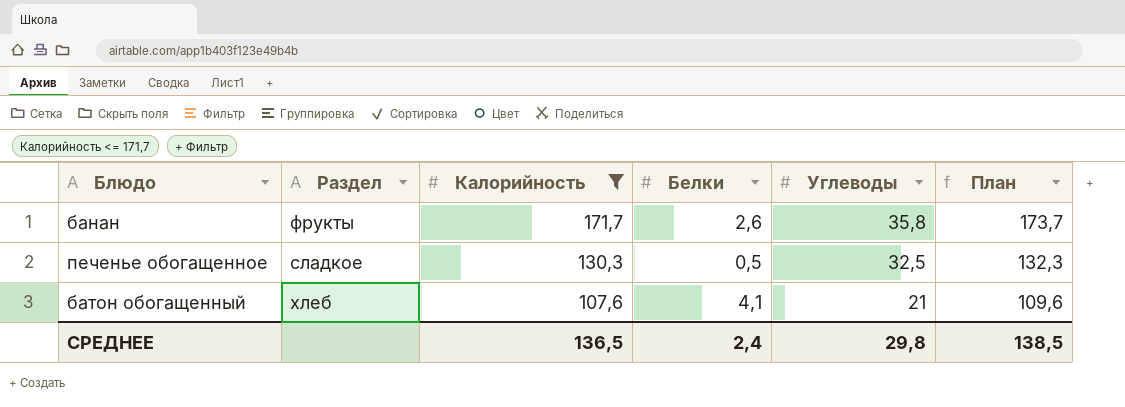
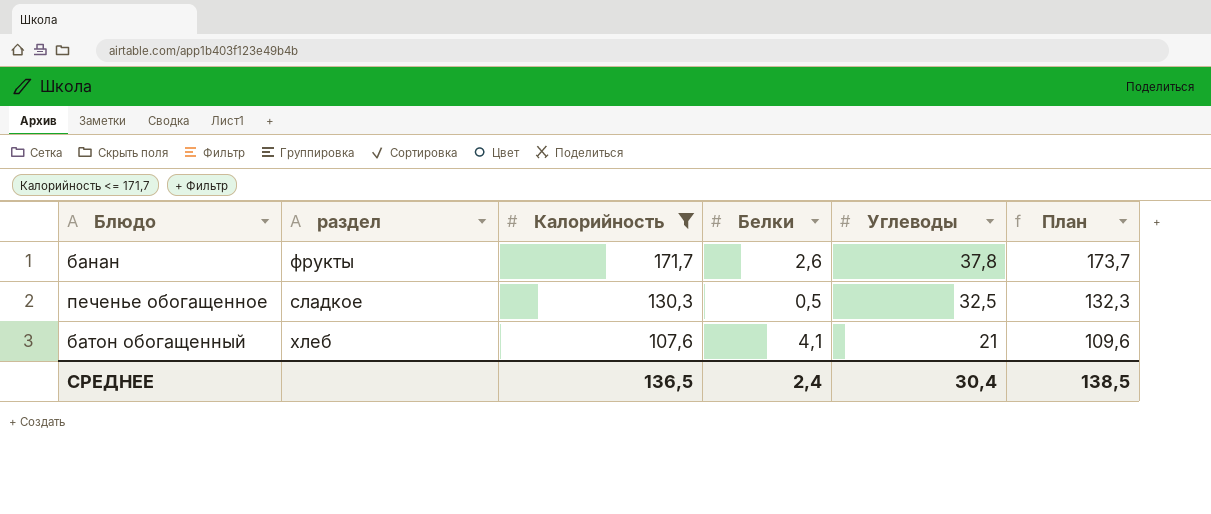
column name: Раздел -> раздел
банан | Углеводы: 35,8 -> 37,8
СРЕДНЕЕ | Углеводы: 29,8 -> 30,4

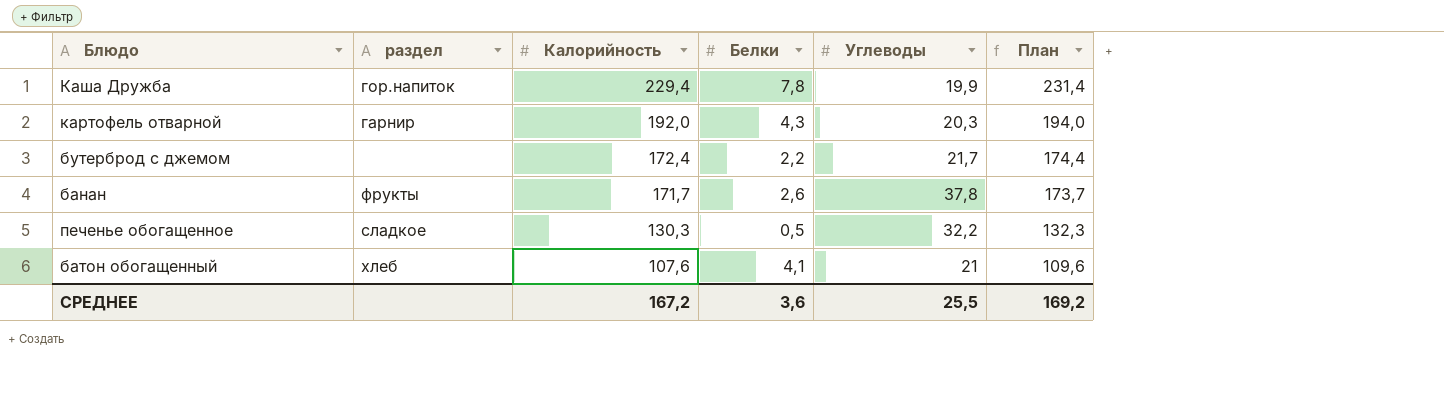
filter: Калорийность <= 171,7 -> none
печенье обогащенное | Углеводы: 32,5 -> 32,2
СРЕДНЕЕ | Калорийность: 136,5 -> 167,2
СРЕДНЕЕ | Белки: 2,4 -> 3,6
СРЕДНЕЕ | Углеводы: 30,4 -> 25,5
СРЕДНЕЕ | План: 138,5 -> 169,2

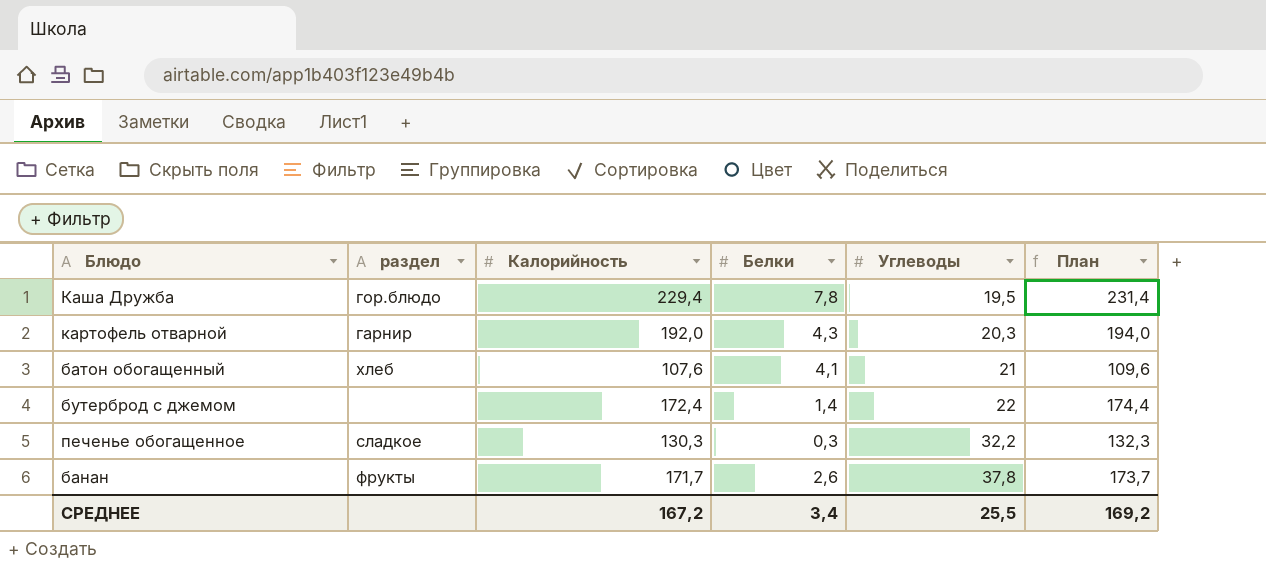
row order: Калорийность descending -> Углеводы ascending
Каша Дружба | раздел: гор.напиток -> гор.блюдо
Каша Дружба | Углеводы: 19,9 -> 19,5
бутерброд с джемом | Белки: 2,2 -> 1,4
бутерброд с джемом | Углеводы: 21,7 -> 22
печенье обогащенное | Белки: 0,5 -> 0,3
СРЕДНЕЕ | Белки: 3,6 -> 3,4

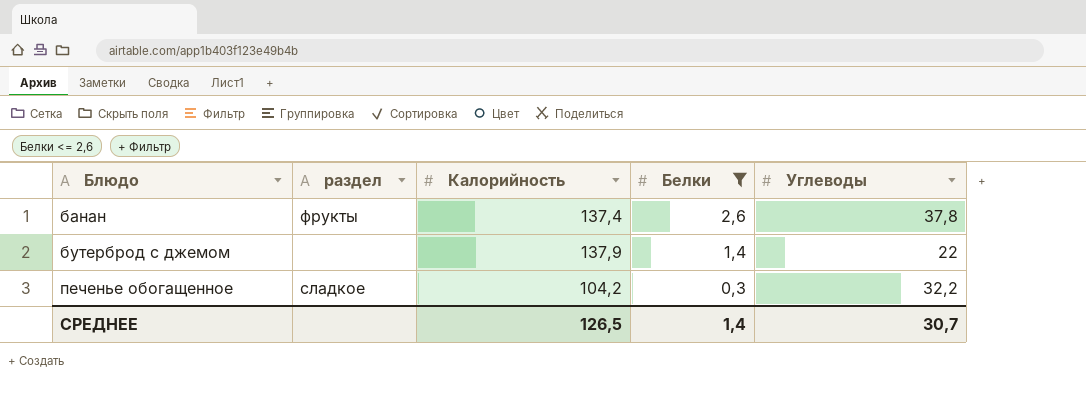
filter: none -> Белки <= 2,6
row order: Углеводы ascending -> Блюдо ascending
column План | formula: [Калорийность] + 2 -> none
банан | Калорийность: 171,7 -> 137,4
бутерброд с джемом | Калорийность: 172,4 -> 137,9
печенье обогащенное | Калорийность: 130,3 -> 104,2
СРЕДНЕЕ | Калорийность: 167,2 -> 126,5
СРЕДНЕЕ | Белки: 3,4 -> 1,4
СРЕДНЕЕ | Углеводы: 25,5 -> 30,7

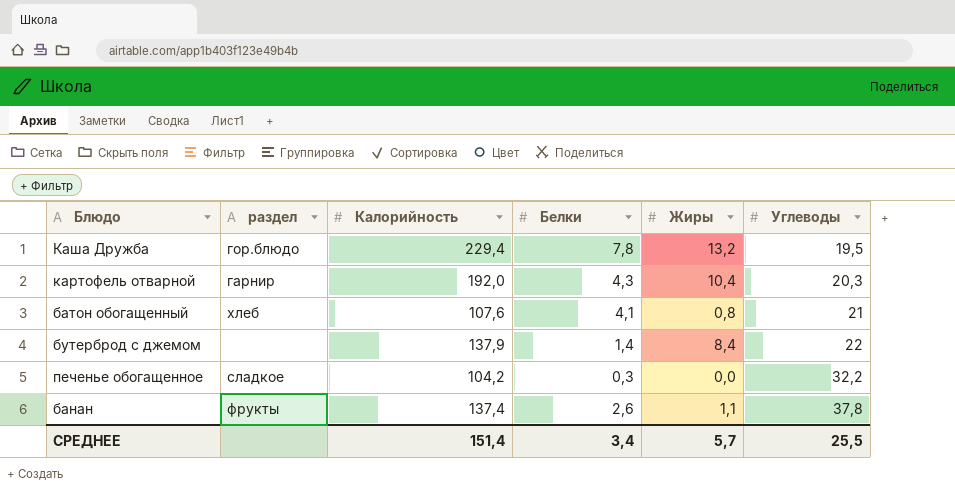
filter: Белки <= 2,6 -> none
row order: Блюдо ascending -> Углеводы ascending
column Жиры | position: none -> 5
СРЕДНЕЕ | Калорийность: 126,5 -> 151,4
СРЕДНЕЕ | Белки: 1,4 -> 3,4
СРЕДНЕЕ | Углеводы: 30,7 -> 25,5

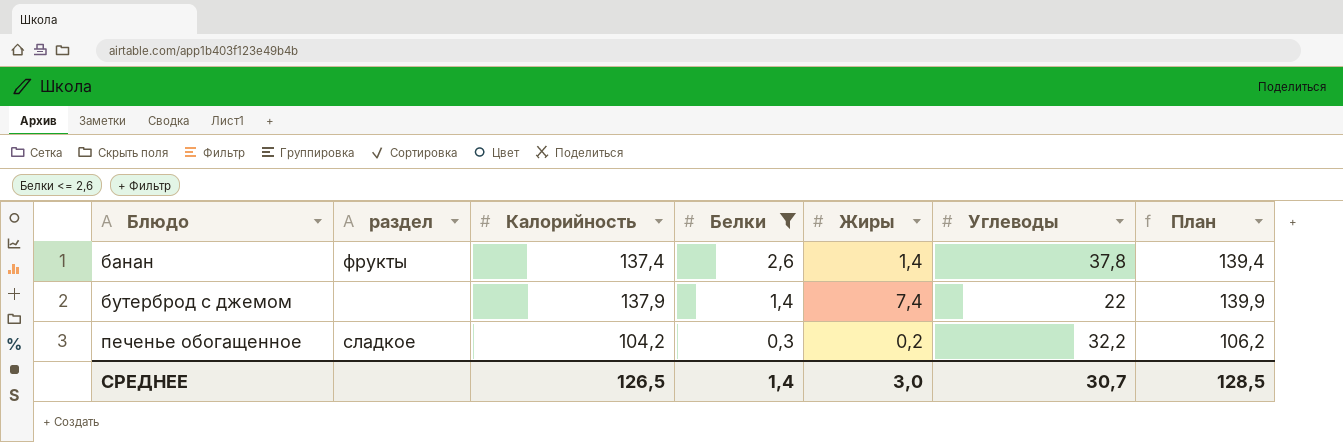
filter: none -> Белки <= 2,6
row order: Углеводы ascending -> Блюдо ascending
column План | formula: none -> [Калорийность] + 2
банан | Жиры: 1,1 -> 1,4
бутерброд с джемом | Жиры: 8,4 -> 7,4
печенье обогащенное | Жиры: 0,0 -> 0,2
СРЕДНЕЕ | Калорийность: 151,4 -> 126,5
СРЕДНЕЕ | Белки: 3,4 -> 1,4
СРЕДНЕЕ | Жиры: 5,7 -> 3,0
СРЕДНЕЕ | Углеводы: 25,5 -> 30,7

